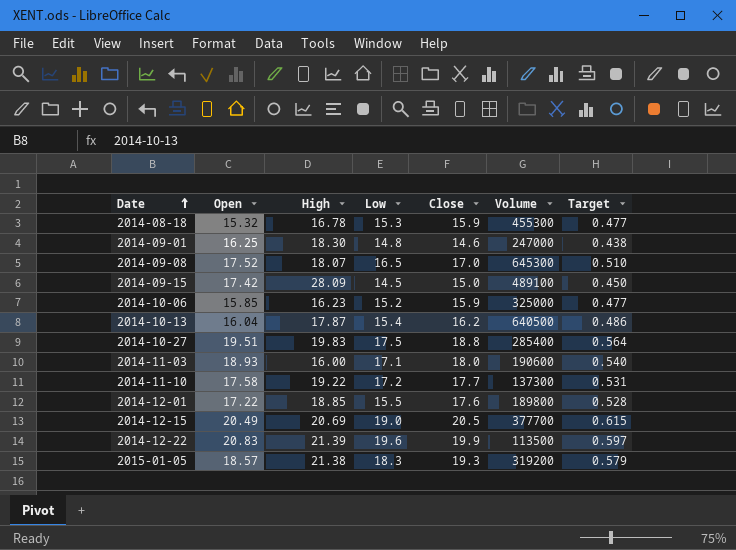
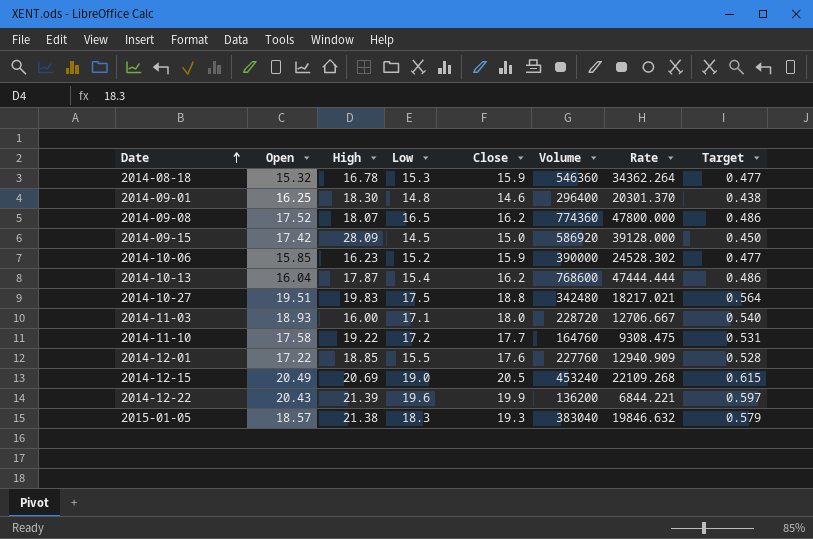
column Rate | formula: none -> [Volume] / [Close]
2014-08-18 | Volume: 455300 -> 546360
2014-09-01 | Volume: 247000 -> 296400
2014-09-08 | Close: 17.0 -> 16.2
2014-09-08 | Volume: 645300 -> 774360
2014-09-08 | Target: 0.510 -> 0.486
2014-09-15 | Volume: 489100 -> 586920
2014-10-06 | Volume: 325000 -> 390000
2014-10-13 | Volume: 640500 -> 768600
2014-10-27 | Volume: 285400 -> 342480
2014-11-03 | Volume: 190600 -> 228720
2014-11-10 | Volume: 137300 -> 164760
2014-12-01 | Volume: 189800 -> 227760
2014-12-15 | Volume: 377700 -> 453240
2014-12-22 | Open: 20.83 -> 20.43
2014-12-22 | Volume: 113500 -> 136200
2015-01-05 | Volume: 319200 -> 383040

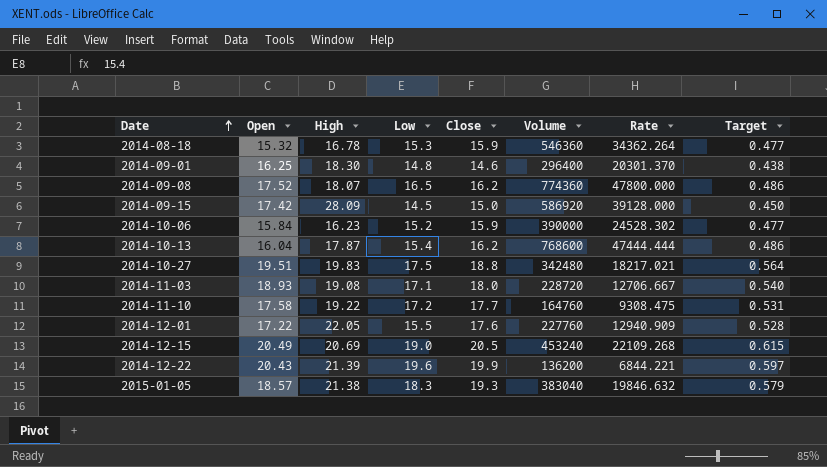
2014-10-06 | Open: 15.85 -> 15.84
2014-11-03 | High: 16.00 -> 19.08
2014-12-01 | High: 18.85 -> 22.05

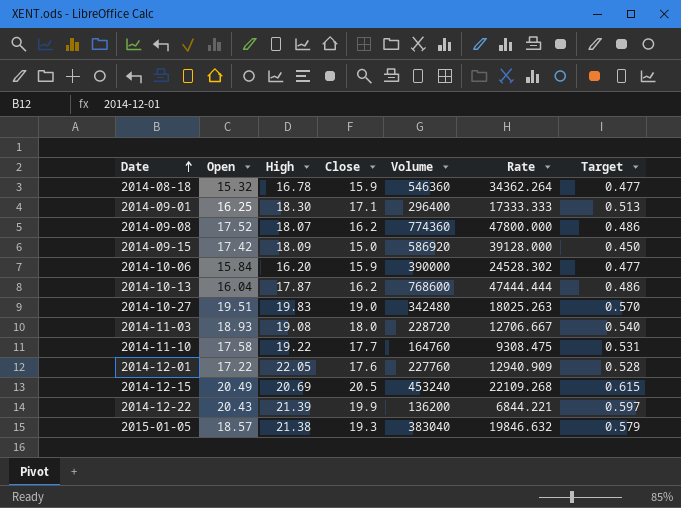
column Low | position: 4 -> none
2014-09-01 | Close: 14.6 -> 17.1
2014-09-01 | Rate: 20301.370 -> 17333.333
2014-09-01 | Target: 0.438 -> 0.513
2014-09-15 | High: 28.09 -> 18.09
2014-10-06 | High: 16.23 -> 16.20
2014-10-27 | Close: 18.8 -> 19.0
2014-10-27 | Rate: 18217.021 -> 18025.263
2014-10-27 | Target: 0.564 -> 0.570

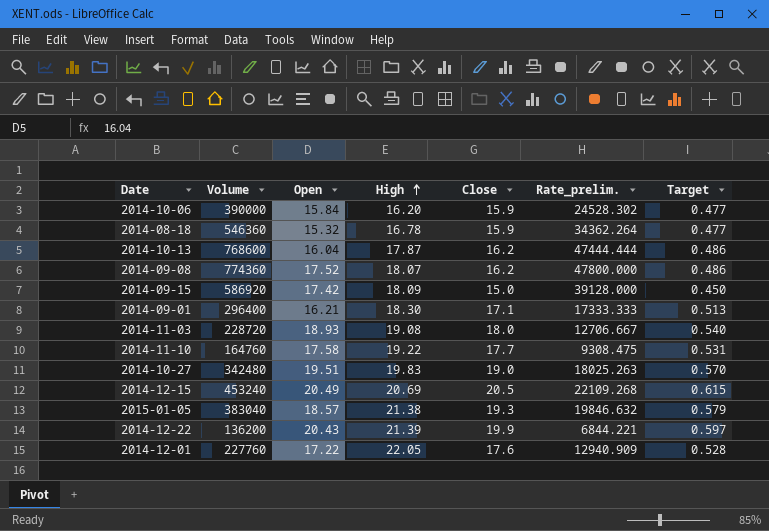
row order: Date ascending -> High ascending
column Volume | position: 5 -> 2
column name: Rate -> Rate_prelim.
2014-09-01 | Open: 16.25 -> 16.21

